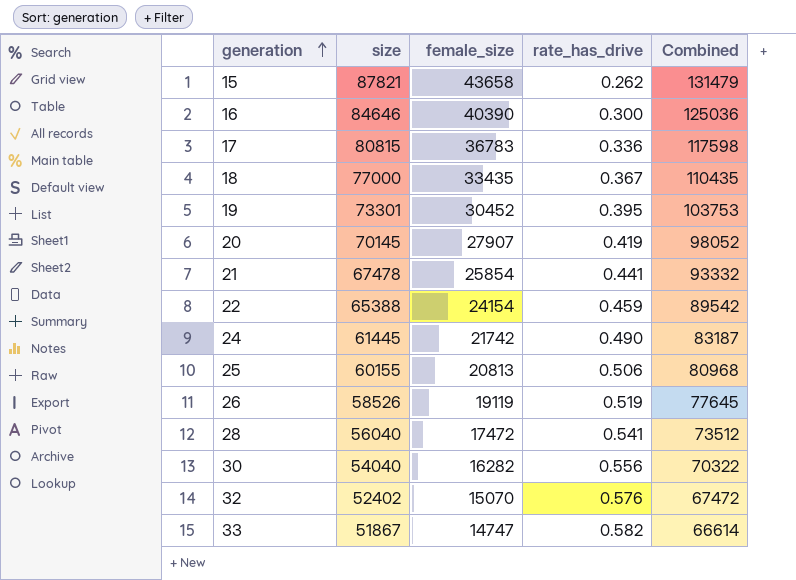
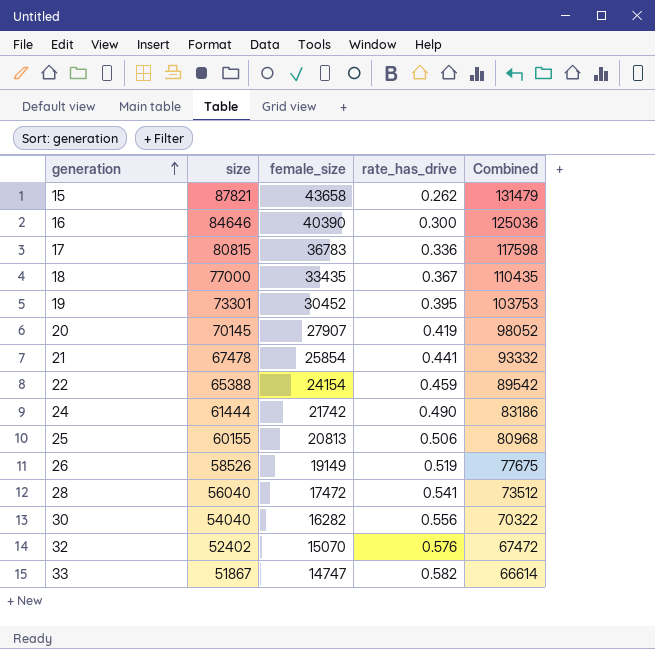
24 | size: 61445 -> 61444
24 | Combined: 83187 -> 83186
26 | female_size: 19119 -> 19149
26 | Combined: 77645 -> 77675

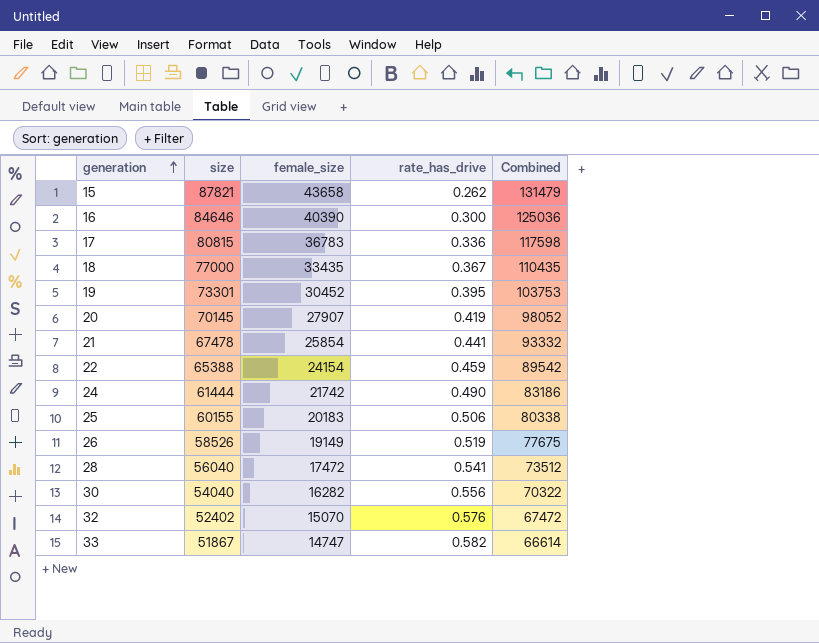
25 | female_size: 20813 -> 20183
25 | Combined: 80968 -> 80338

